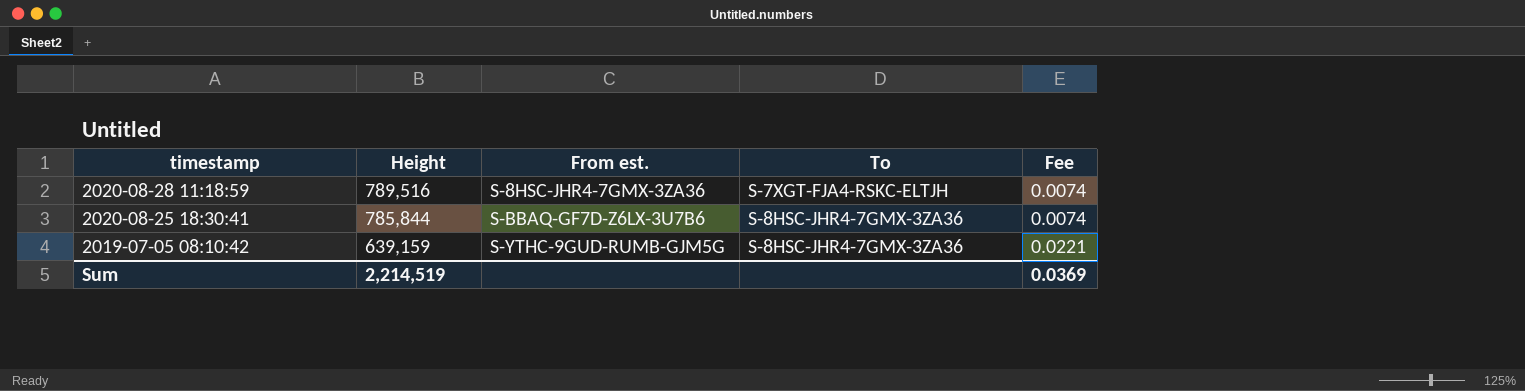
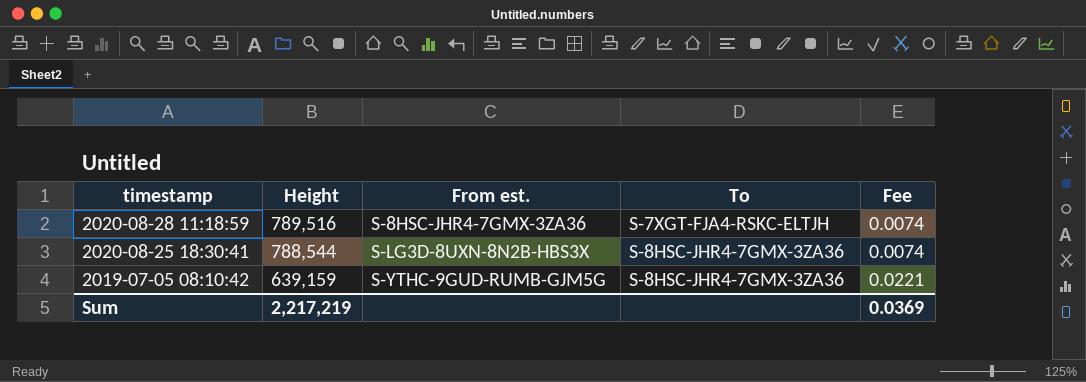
2020-08-25 18:30:41 | Height: 785,844 -> 788,544
2020-08-25 18:30:41 | From est.: S-BBAQ-GF7D-Z6LX-3U7B6 -> S-LG3D-8UXN-8N2B-HBS3X
Sum | Height: 2,214,519 -> 2,217,219

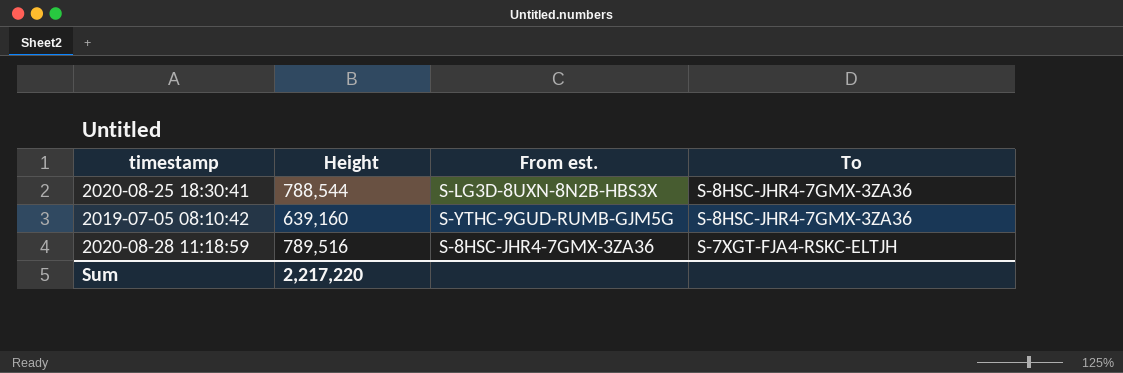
row order: timestamp descending -> To descending
column Fee | position: 5 -> none
2019-07-05 08:10:42 | Height: 639,159 -> 639,160
Sum | Height: 2,217,219 -> 2,217,220

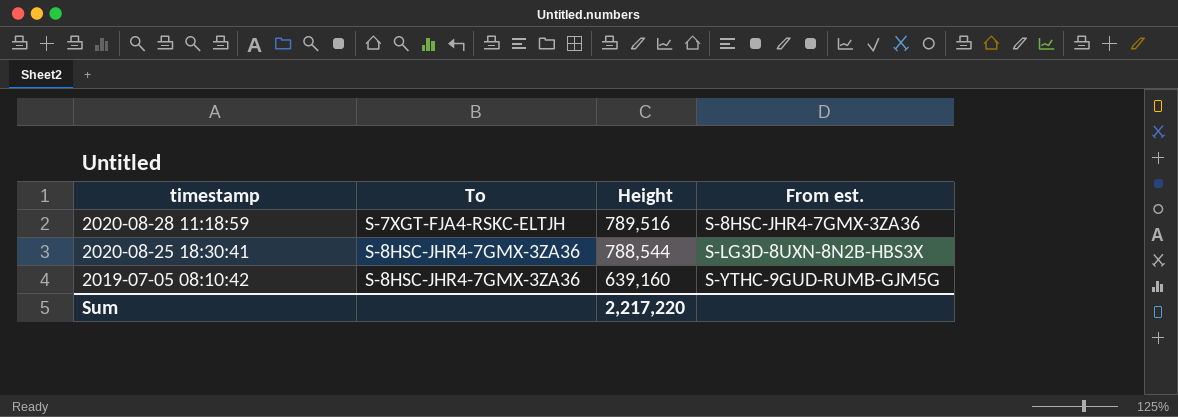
row order: To descending -> timestamp descending
column To | position: 4 -> 2

